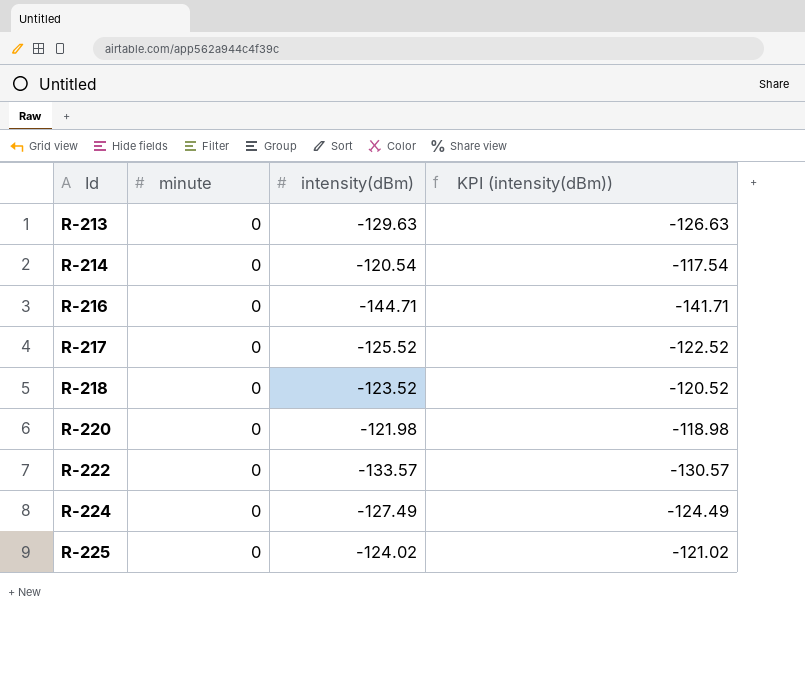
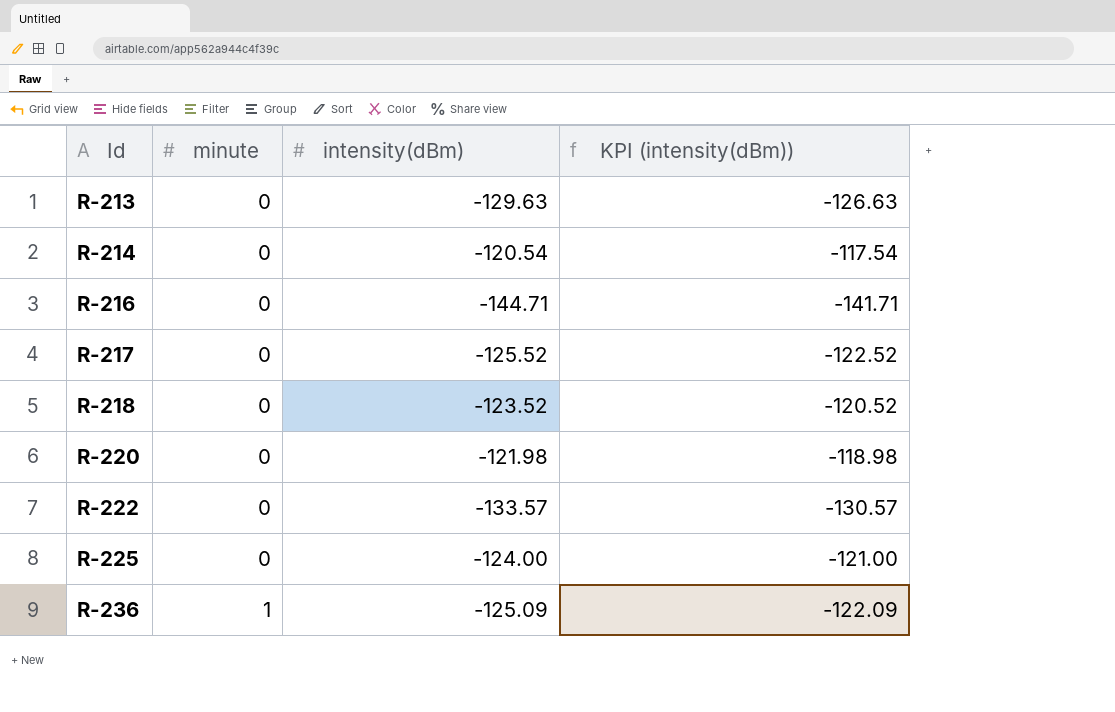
row R-224: 0 | -127.49 | -124.49 -> none
R-225 | intensity(dBm): -124.02 -> -124.00
R-225 | KPI (intensity(dBm)): -121.02 -> -121.00
row R-236: none -> 1 | -125.09 | -122.09

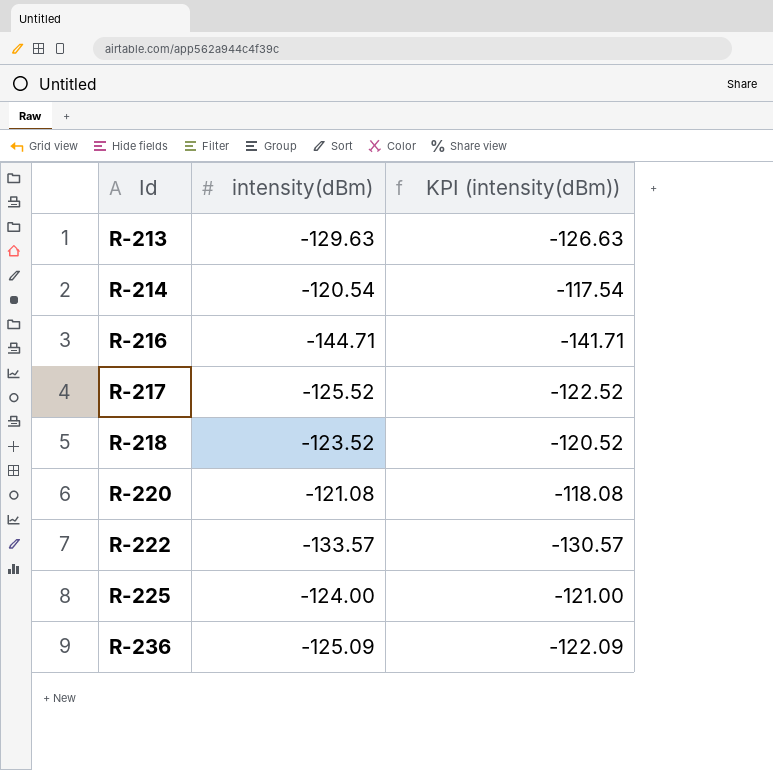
column minute | position: 2 -> none
R-220 | intensity(dBm): -121.98 -> -121.08
R-220 | KPI (intensity(dBm)): -118.98 -> -118.08

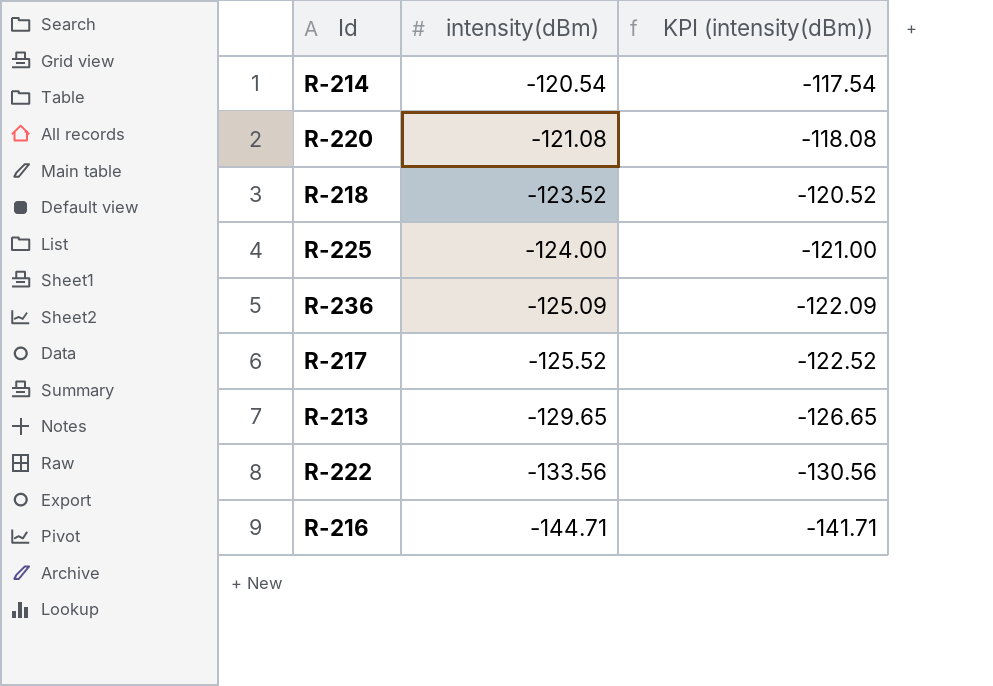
row order: Id ascending -> intensity(dBm) descending
R-213 | intensity(dBm): -129.63 -> -129.65
R-213 | KPI (intensity(dBm)): -126.63 -> -126.65
R-222 | intensity(dBm): -133.57 -> -133.56
R-222 | KPI (intensity(dBm)): -130.57 -> -130.56

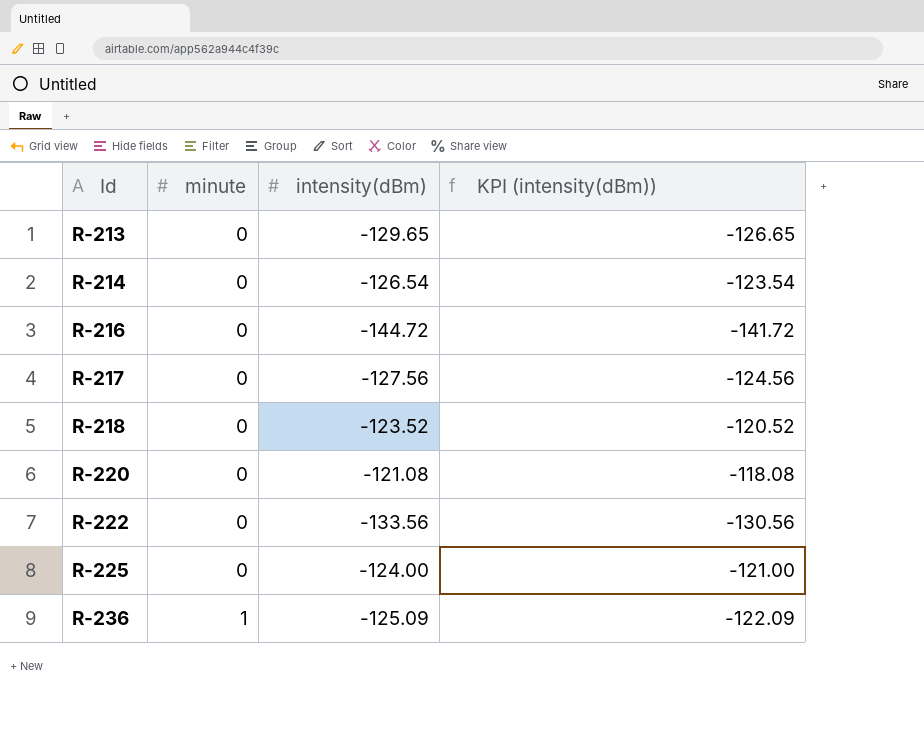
row order: intensity(dBm) descending -> Id ascending
column minute | position: none -> 2
R-214 | intensity(dBm): -120.54 -> -126.54
R-214 | KPI (intensity(dBm)): -117.54 -> -123.54
R-216 | intensity(dBm): -144.71 -> -144.72
R-216 | KPI (intensity(dBm)): -141.71 -> -141.72
R-217 | intensity(dBm): -125.52 -> -127.56
R-217 | KPI (intensity(dBm)): -122.52 -> -124.56

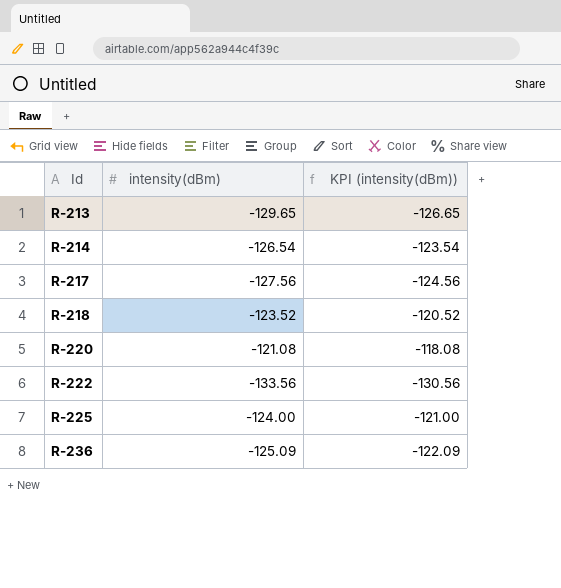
column minute | position: 2 -> none
row R-216: 0 | -144.72 | -141.72 -> none

